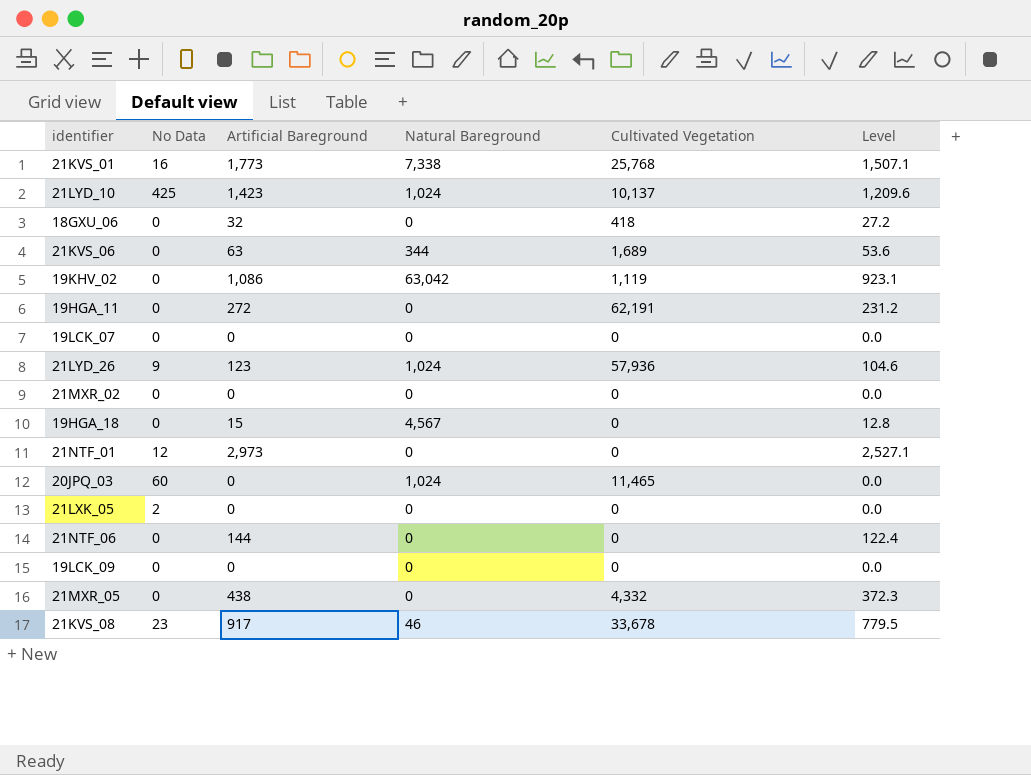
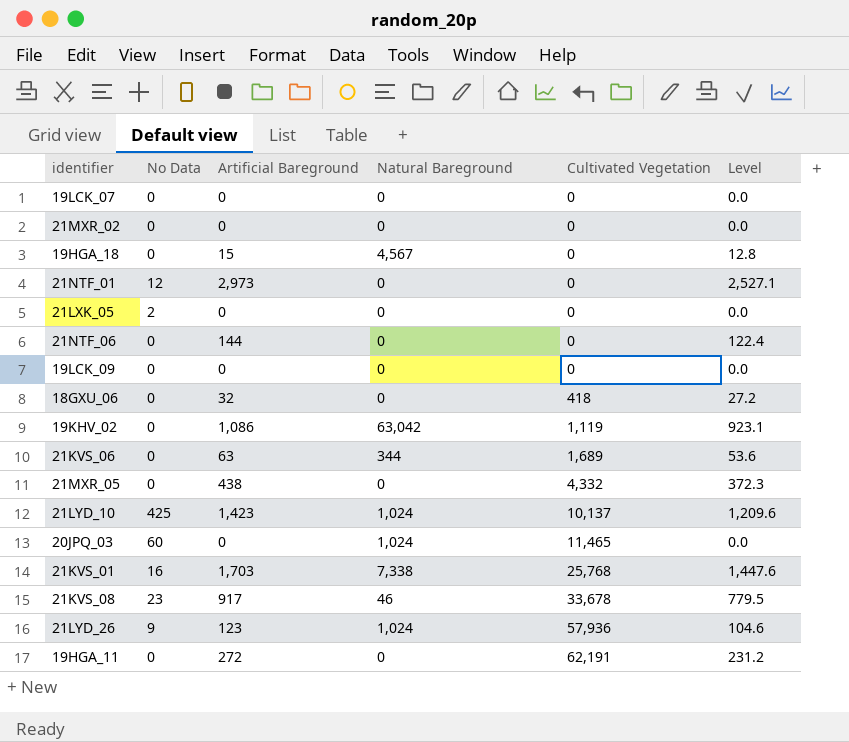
row order: none -> Cultivated Vegetation ascending
21KVS_01 | Artificial Bareground: 1,773 -> 1,703
21KVS_01 | Level: 1,507.1 -> 1,447.6

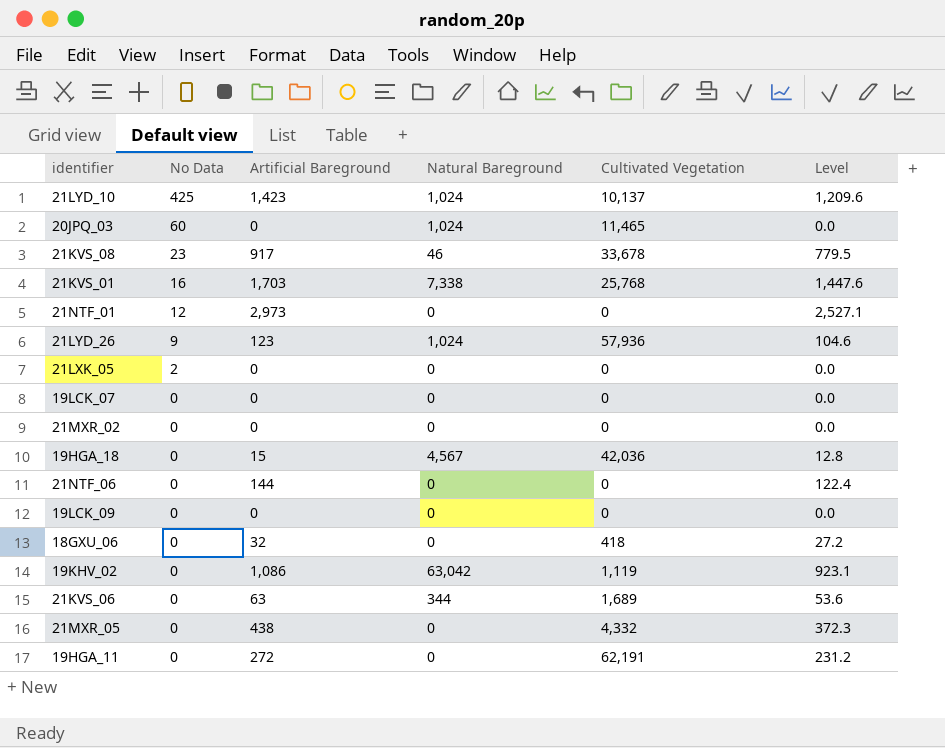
row order: Cultivated Vegetation ascending -> No Data descending
19HGA_18 | Cultivated Vegetation: 0 -> 42,036

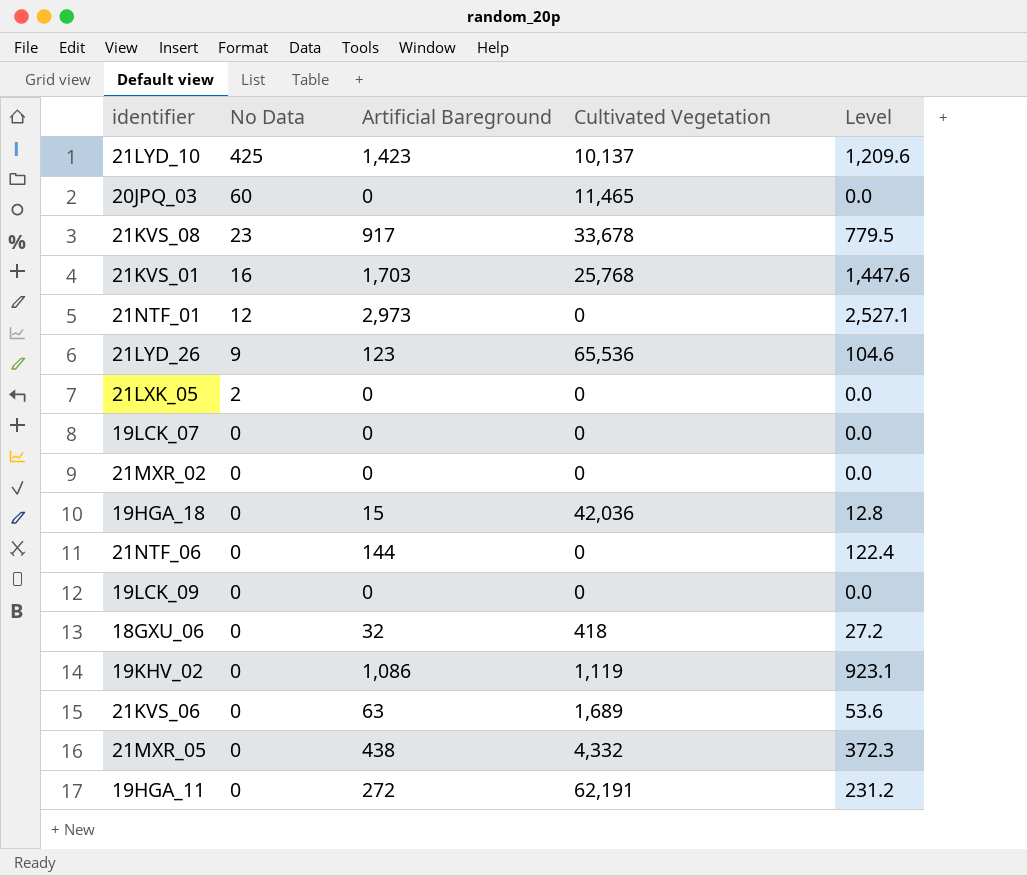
column Natural Bareground | position: 4 -> none
21LYD_26 | Cultivated Vegetation: 57,936 -> 65,536

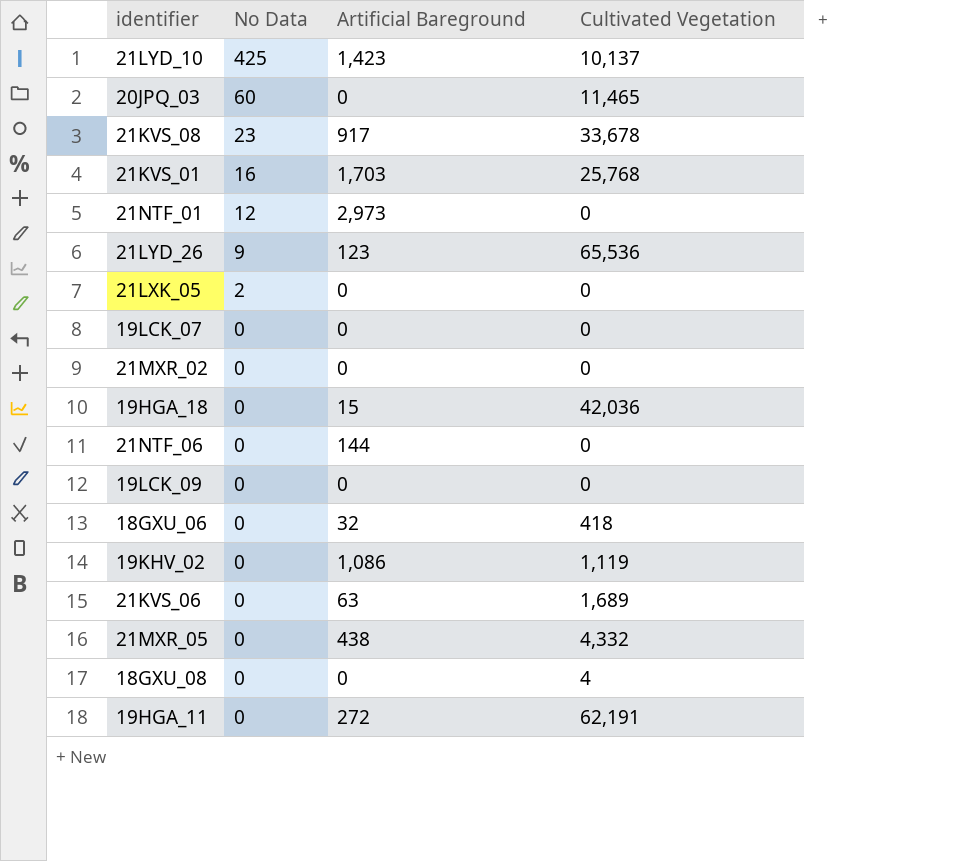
column Level | formula: [Artificial Bareground] * 0.85 -> none
row 18GXU_08: none -> 0 | 0 | 4

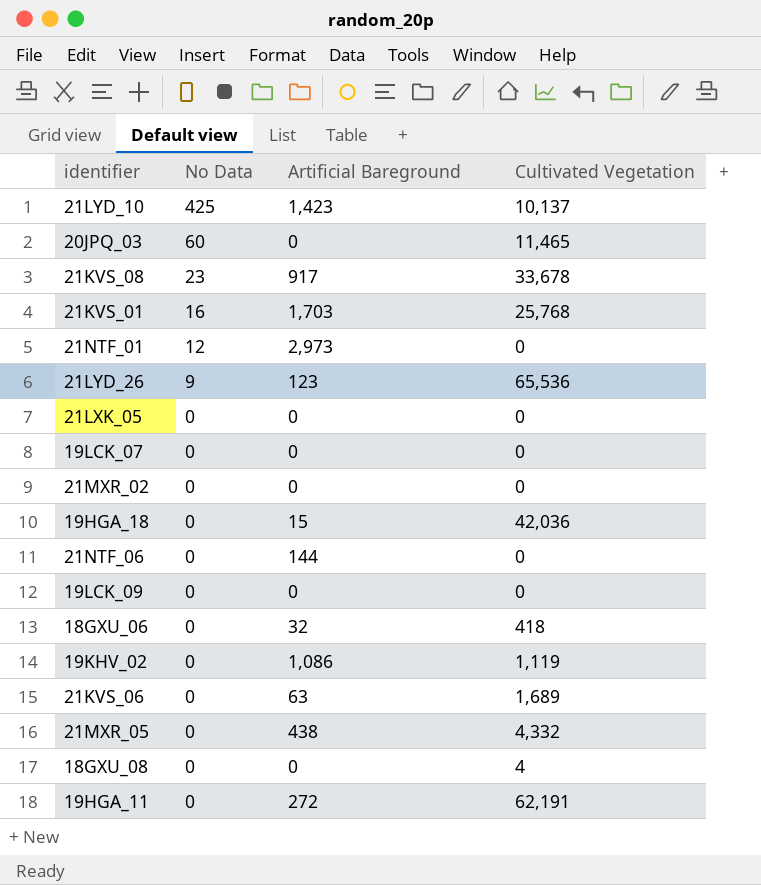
21LXK_05 | No Data: 2 -> 0

